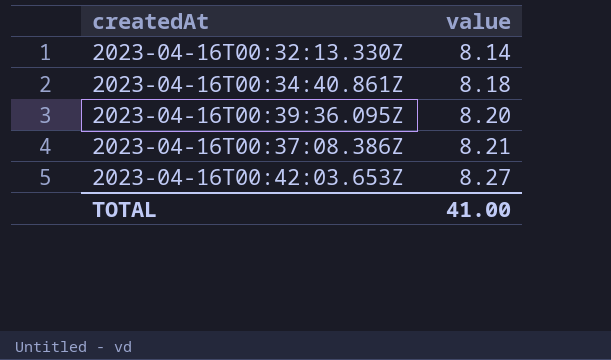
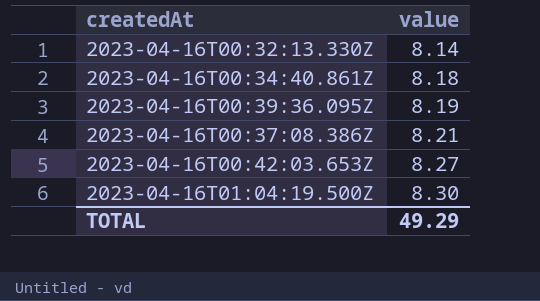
2023-04-16T00:39:36.095Z | value: 8.20 -> 8.19
row 2023-04-16T01:04:19.500Z: none -> 8.30
TOTAL | value: 41.00 -> 49.29

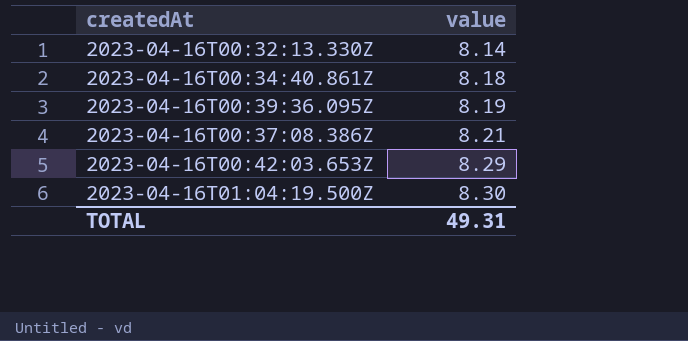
2023-04-16T00:42:03.653Z | value: 8.27 -> 8.29
TOTAL | value: 49.29 -> 49.31

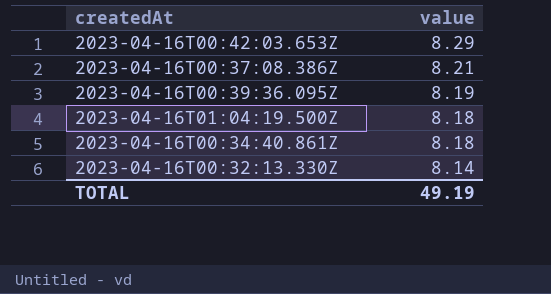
row order: value ascending -> value descending
2023-04-16T01:04:19.500Z | value: 8.30 -> 8.18
TOTAL | value: 49.31 -> 49.19

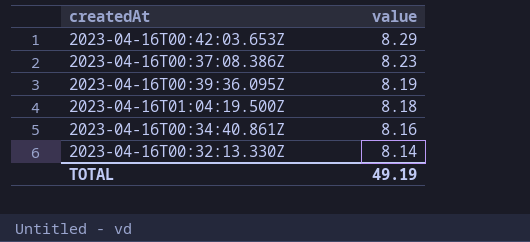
2023-04-16T00:37:08.386Z | value: 8.21 -> 8.23
2023-04-16T00:34:40.861Z | value: 8.18 -> 8.16

